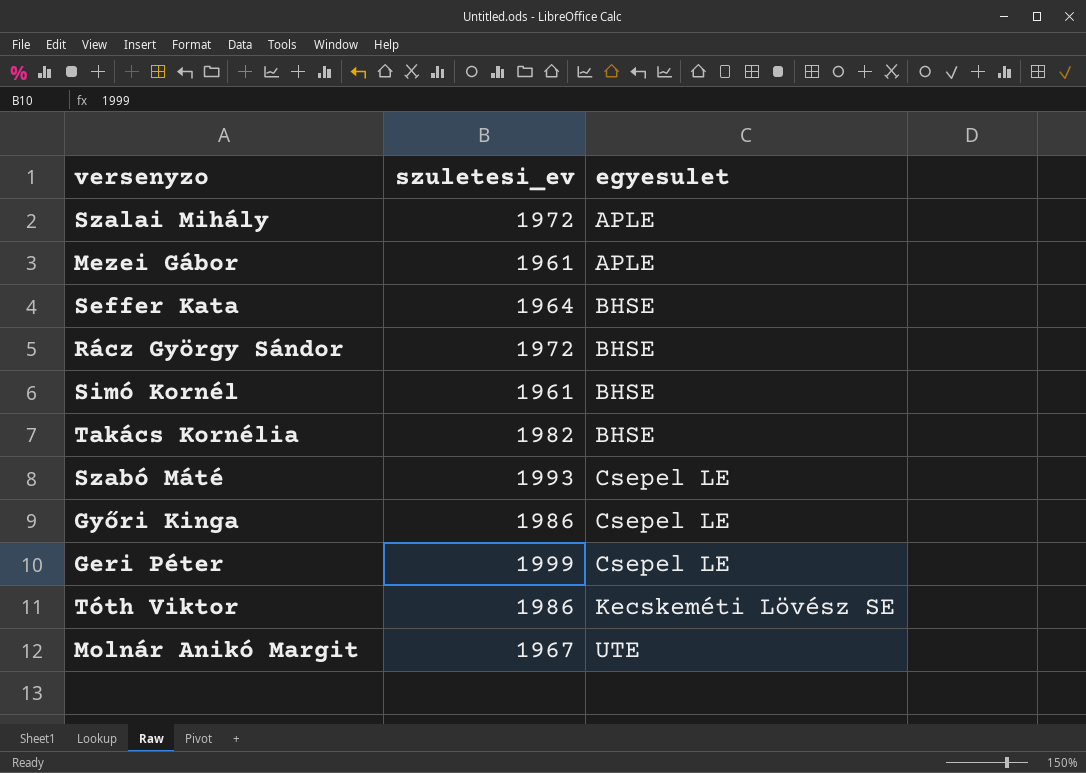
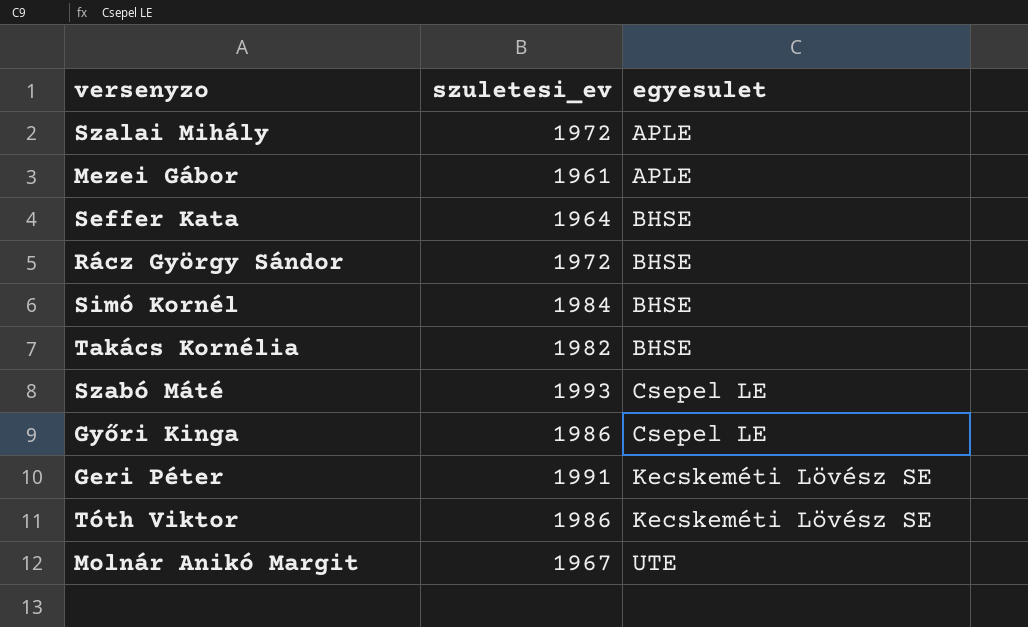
Simó Kornél | szuletesi_ev: 1961 -> 1984
Geri Péter | szuletesi_ev: 1999 -> 1991
Geri Péter | egyesulet: Csepel LE -> Kecskeméti Lövész SE

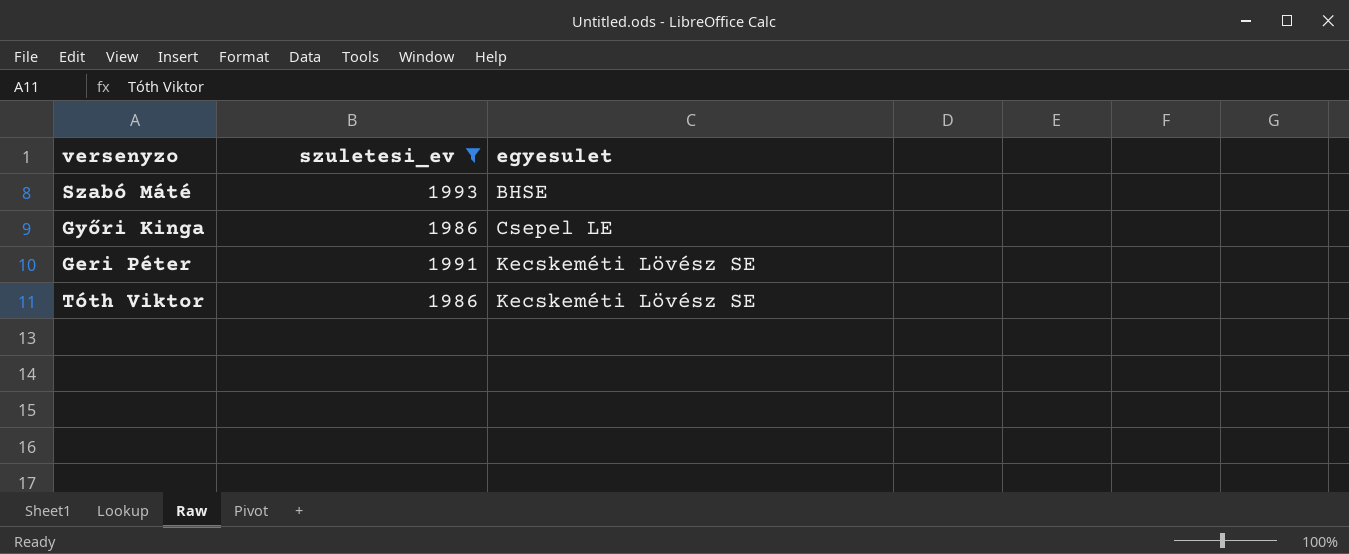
filter: none -> szuletesi_ev >= 1986
Szabó Máté | egyesulet: Csepel LE -> BHSE

